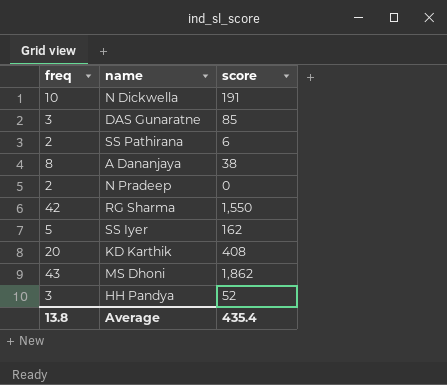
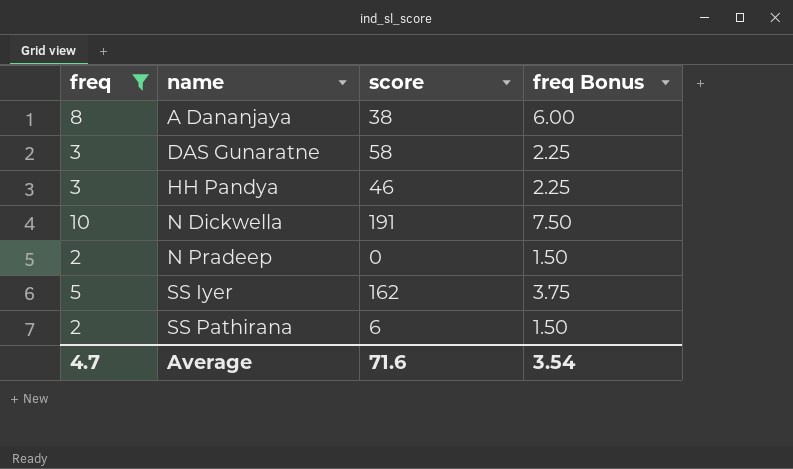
filter: none -> freq <= 10
row order: none -> name ascending
column freq Bonus | formula: none -> [freq] * 0.75
DAS Gunaratne | score: 85 -> 58
HH Pandya | score: 52 -> 46
Average | freq: 13.8 -> 4.7
Average | score: 435.4 -> 71.6

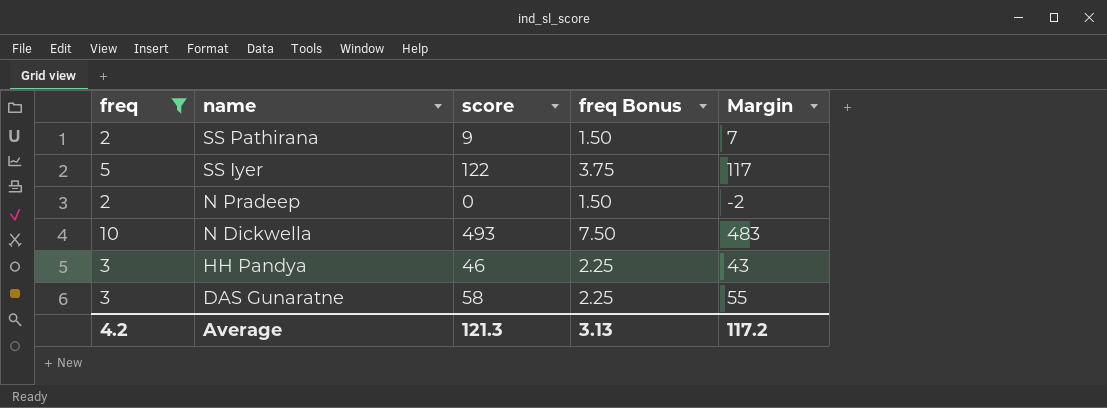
row order: name ascending -> name descending
column Margin | formula: none -> [score] - [freq]
row A Dananjaya: 8 | 38 | 6.00 -> none
SS Pathirana | score: 6 -> 9
SS Iyer | score: 162 -> 122
N Dickwella | score: 191 -> 493
Average | freq: 4.7 -> 4.2
Average | score: 71.6 -> 121.3
Average | freq Bonus: 3.54 -> 3.13

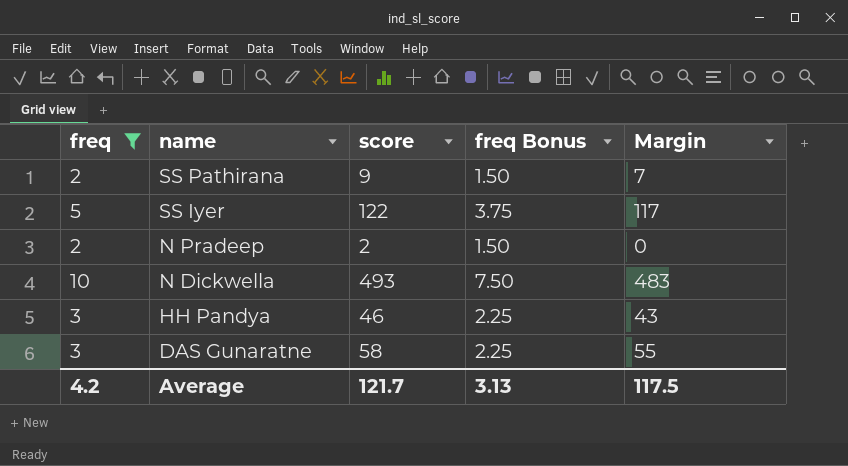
N Pradeep | score: 0 -> 2
N Pradeep | Margin: -2 -> 0
Average | score: 121.3 -> 121.7
Average | Margin: 117.2 -> 117.5

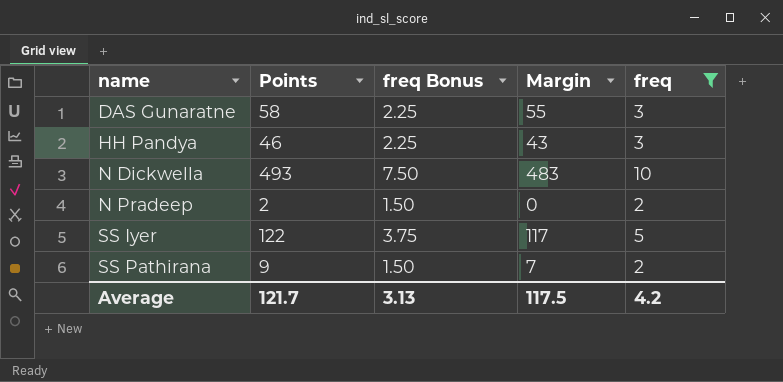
row order: name descending -> name ascending
column name: score -> Points
column freq | position: 1 -> 5

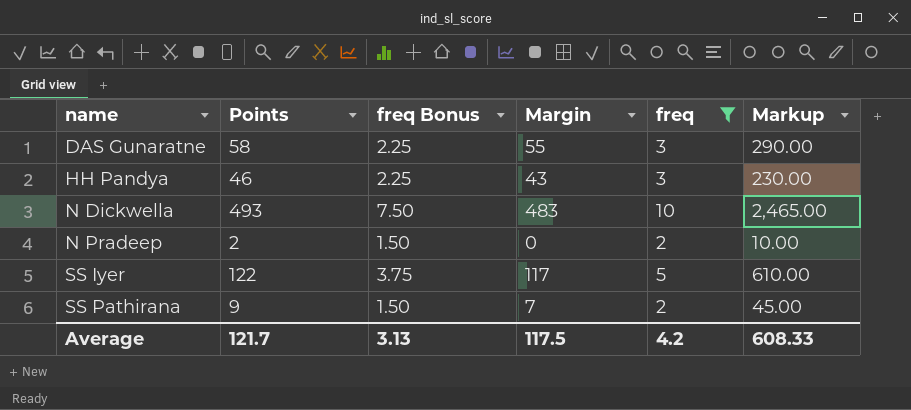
column Markup | formula: none -> [Points] * 5

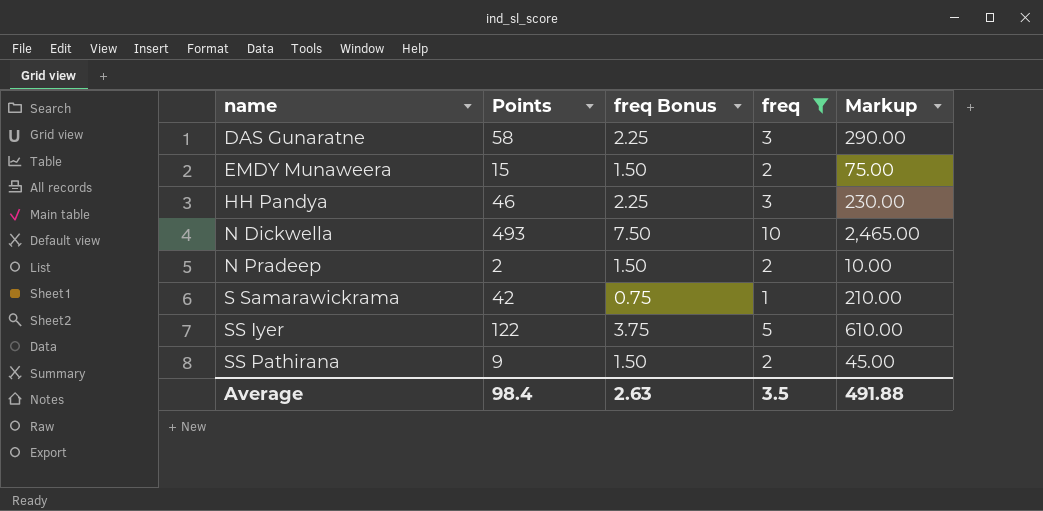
column Margin | formula: [Points] - [freq] -> none
row EMDY Munaweera: none -> 15 | 1.50 | 2 | 75.00
row S Samarawickrama: none -> 42 | 0.75 | 1 | 210.00
Average | Points: 121.7 -> 98.4
Average | freq Bonus: 3.13 -> 2.63
Average | freq: 4.2 -> 3.5
Average | Markup: 608.33 -> 491.88

